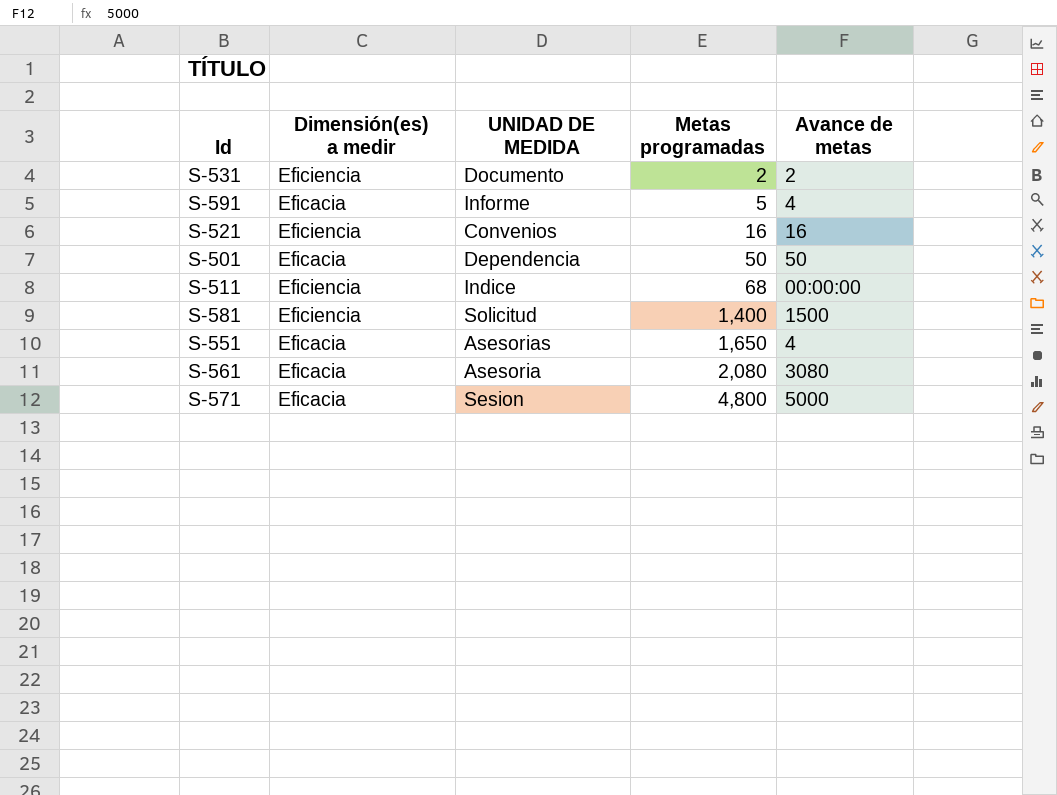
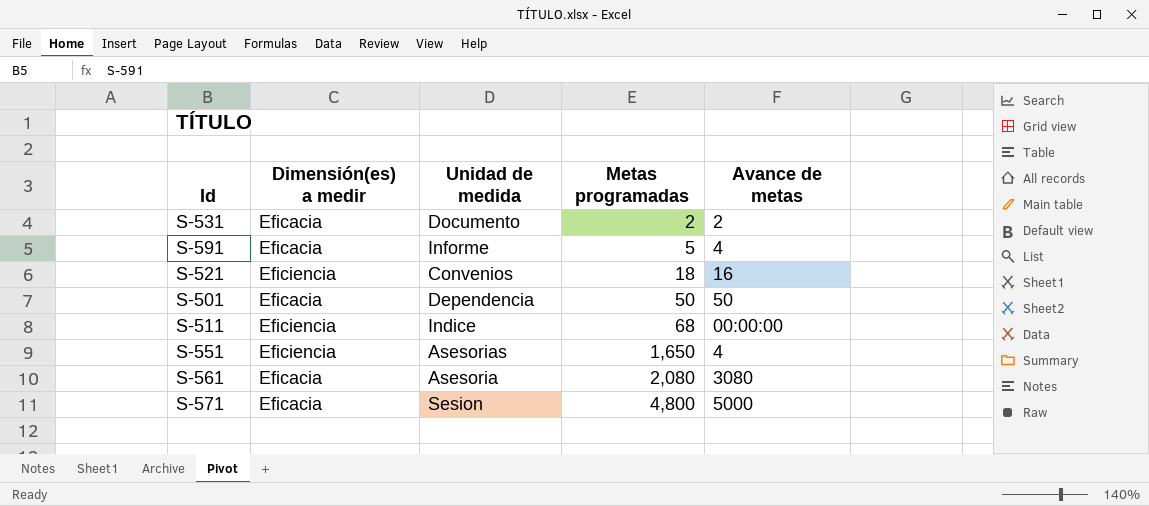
column name: UNIDAD DE MEDIDA -> Unidad de medida
row S-581: Eficiencia | Solicitud | 1,400 | 1500 -> none
S-531 | Dimensión(es) a medir: Eficiencia -> Eficacia
S-521 | Metas programadas: 16 -> 18
S-551 | Dimensión(es) a medir: Eficacia -> Eficiencia

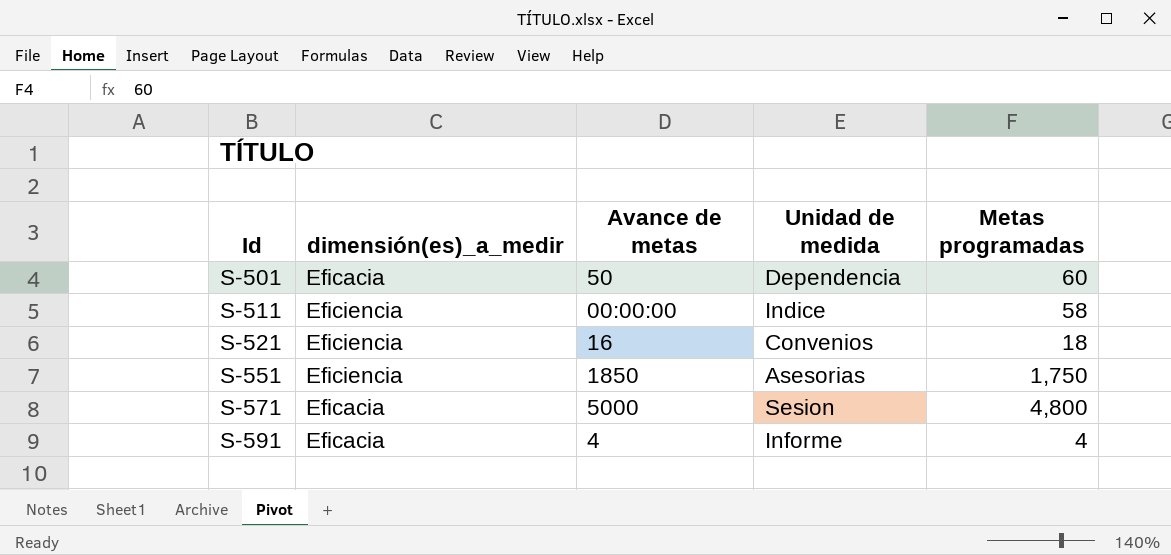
row order: Metas programadas ascending -> Id ascending
column name: Dimensión(es) a medir -> dimensión(es)_a_medir
column Avance de metas | position: 5 -> 3
row S-531: Eficacia | Documento | 2 | 2 -> none
row S-561: Eficacia | Asesoria | 2,080 | 3080 -> none
S-501 | Metas programadas: 50 -> 60
S-511 | Metas programadas: 68 -> 58
S-551 | Avance de metas: 4 -> 1850
S-551 | Metas programadas: 1,650 -> 1,750
S-591 | Metas programadas: 5 -> 4

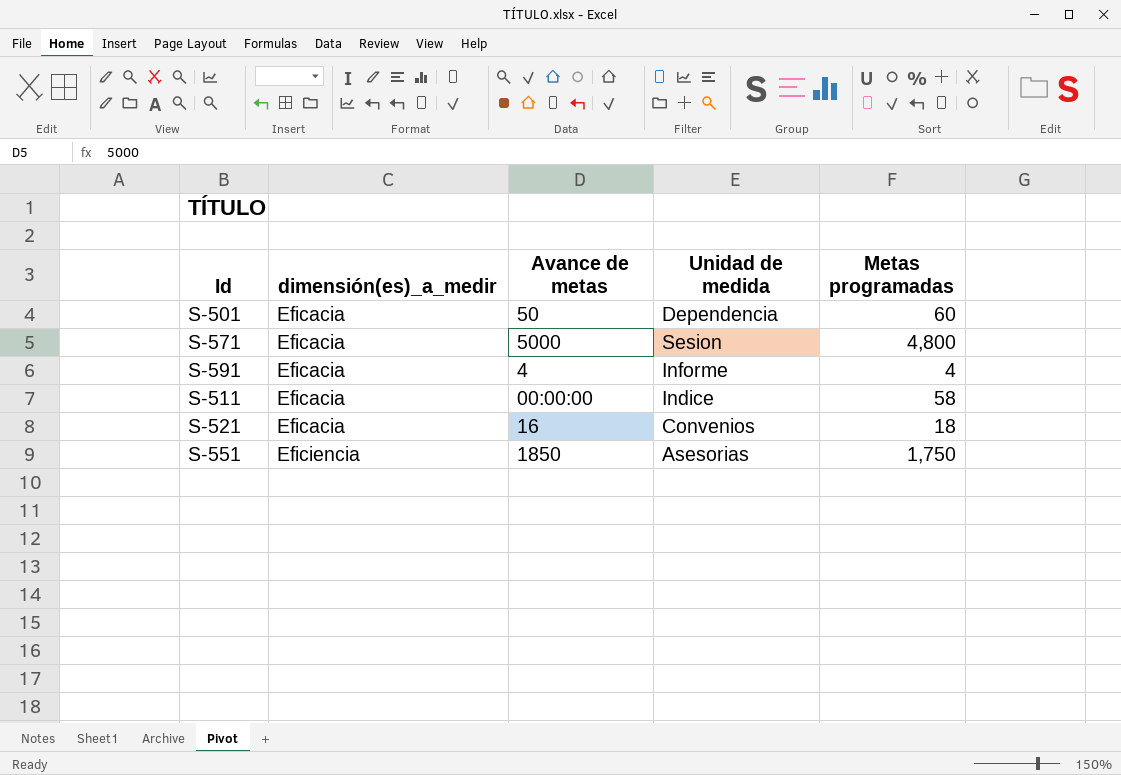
row order: Id ascending -> dimensión(es)_a_medir ascending
S-511 | dimensión(es)_a_medir: Eficiencia -> Eficacia
S-521 | dimensión(es)_a_medir: Eficiencia -> Eficacia

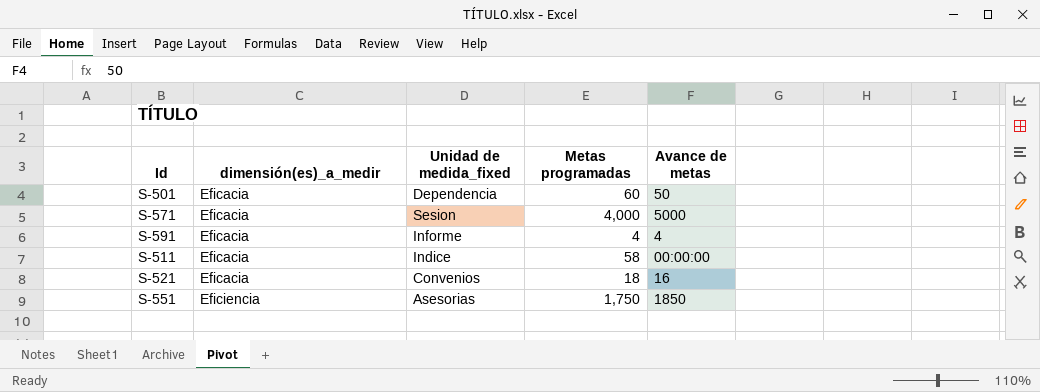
column name: Unidad de medida -> Unidad de medida_fixed
column Avance de metas | position: 3 -> 5
S-571 | Metas programadas: 4,800 -> 4,000

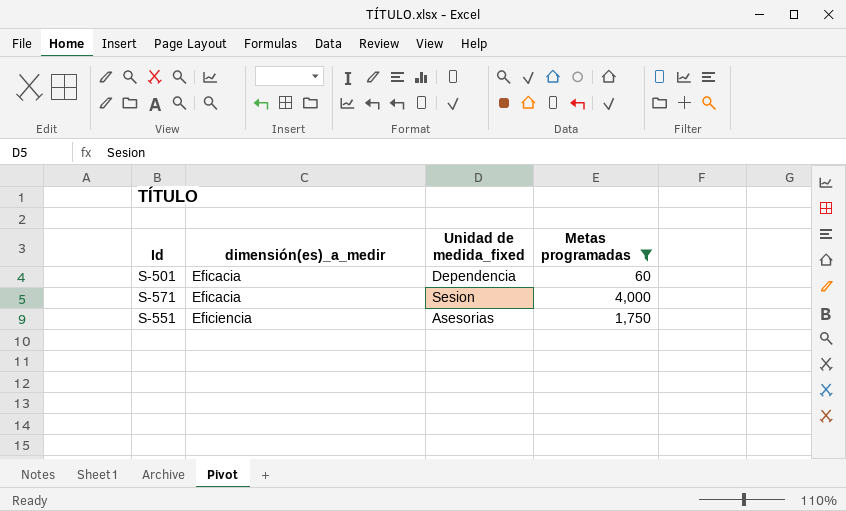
filter: none -> Metas programadas >= 60
column Avance de metas | position: 5 -> none

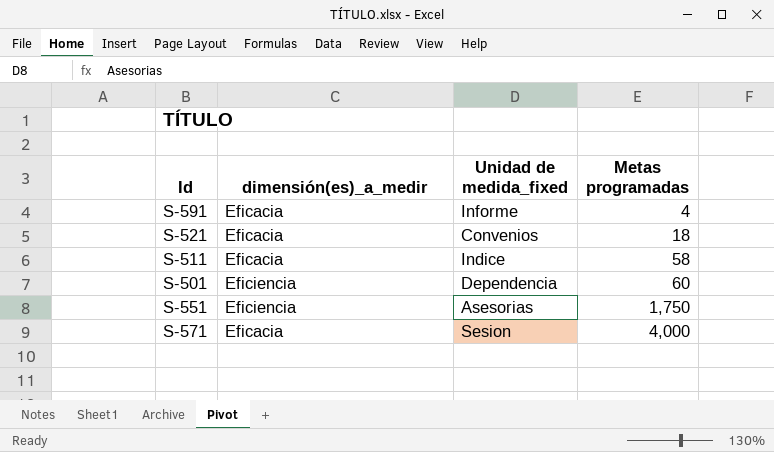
filter: Metas programadas >= 60 -> none
row order: dimensión(es)_a_medir ascending -> Metas programadas ascending
S-501 | dimensión(es)_a_medir: Eficacia -> Eficiencia

